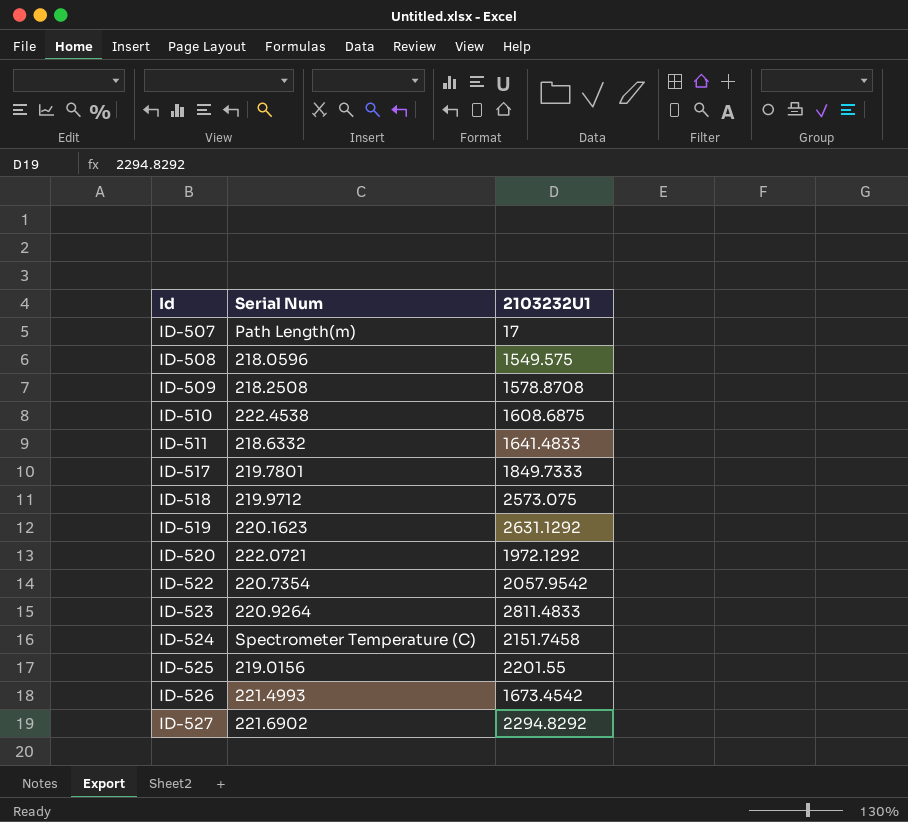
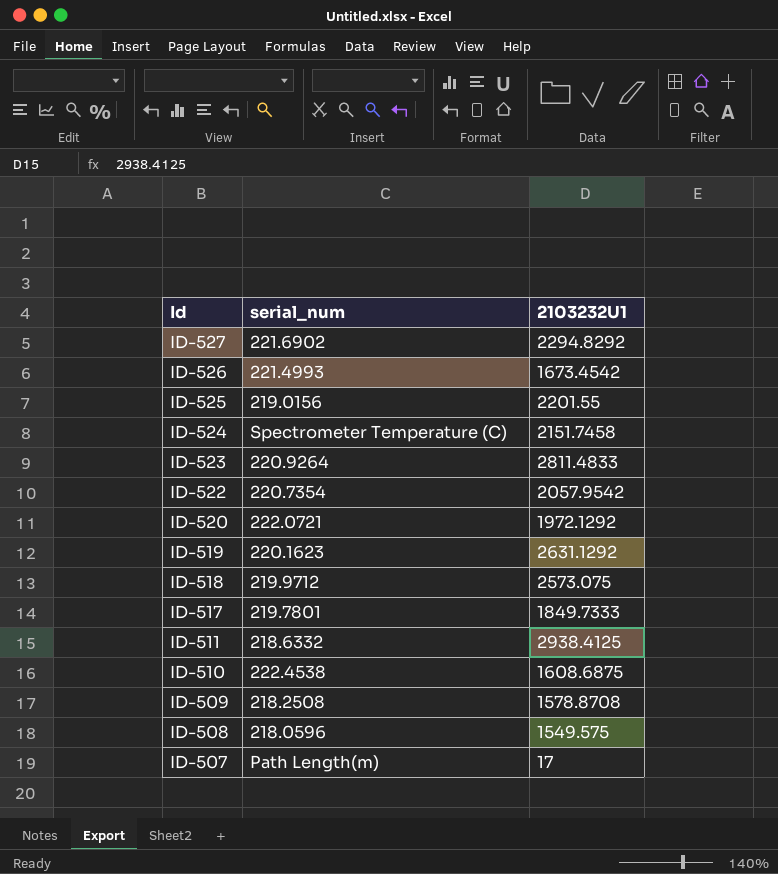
row order: Id ascending -> Id descending
column name: Serial Num -> serial_num
ID-511 | 2103232U1: 1641.4833 -> 2938.4125

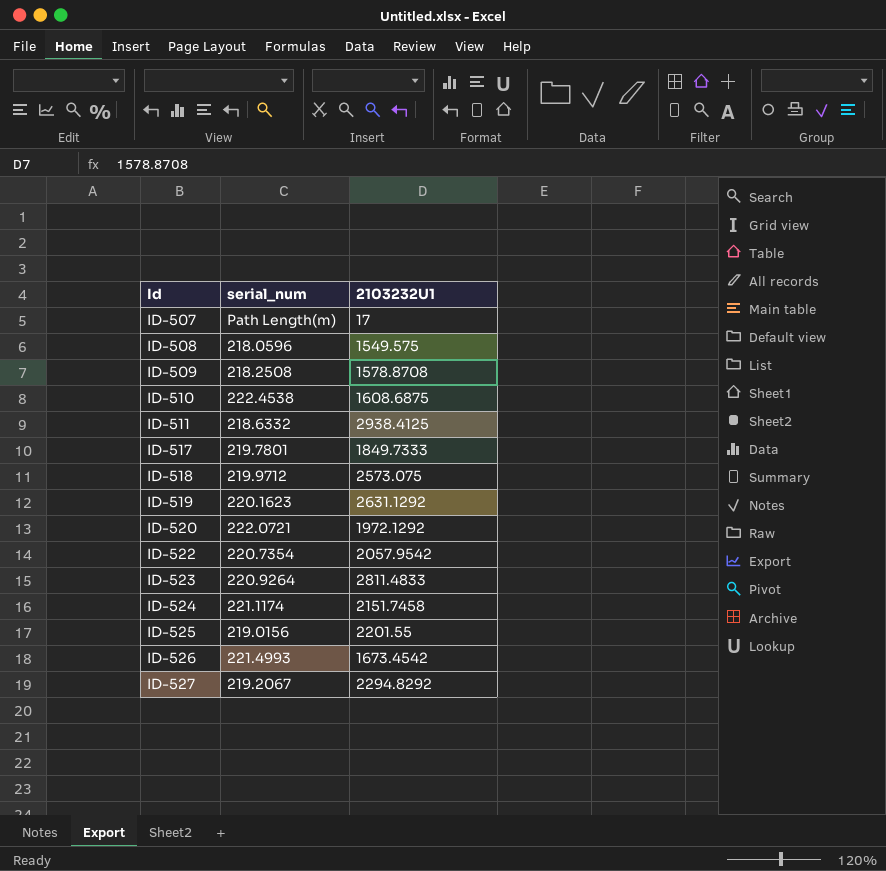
row order: Id descending -> Id ascending
ID-524 | serial_num: Spectrometer Temperature (C) -> 221.1174
ID-527 | serial_num: 221.6902 -> 219.2067

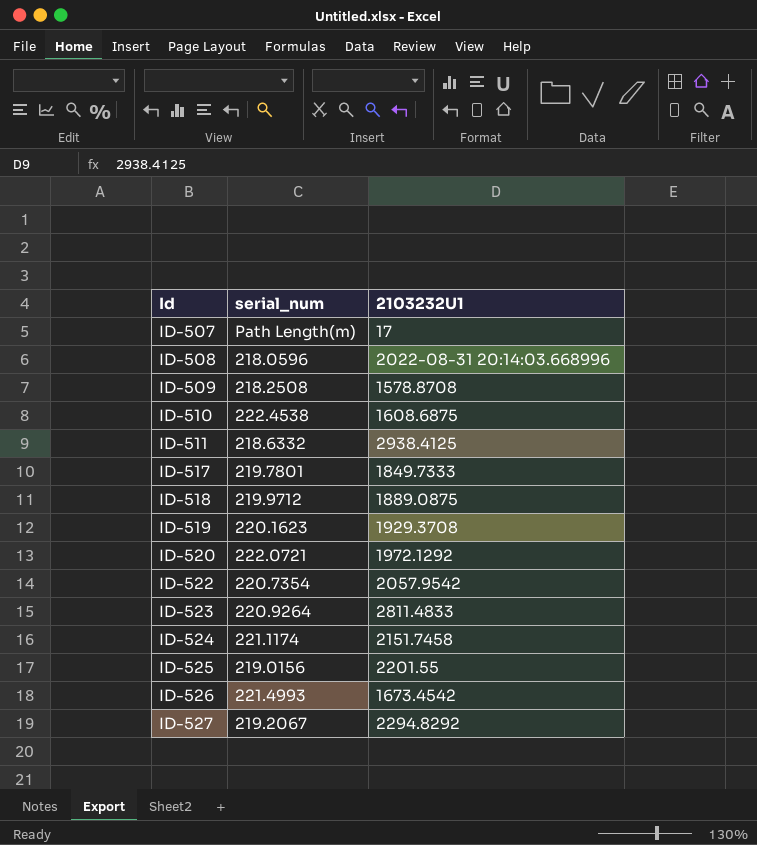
ID-508 | 2103232U1: 1549.575 -> 2022-08-31 20:14:03.668996
ID-518 | 2103232U1: 2573.075 -> 1889.0875
ID-519 | 2103232U1: 2631.1292 -> 1929.3708

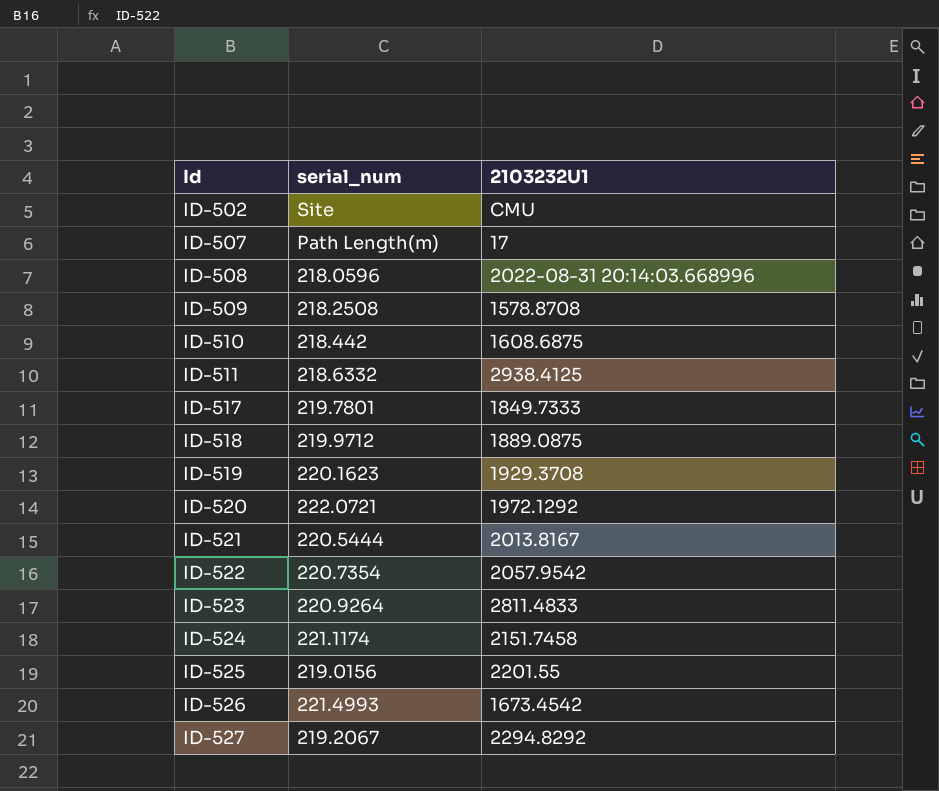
row ID-502: none -> Site | CMU
ID-510 | serial_num: 222.4538 -> 218.442
row ID-521: none -> 220.5444 | 2013.8167

